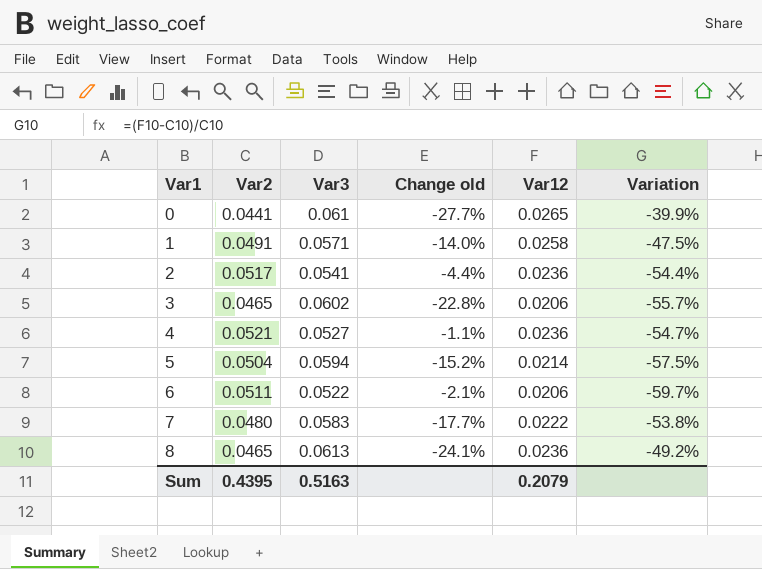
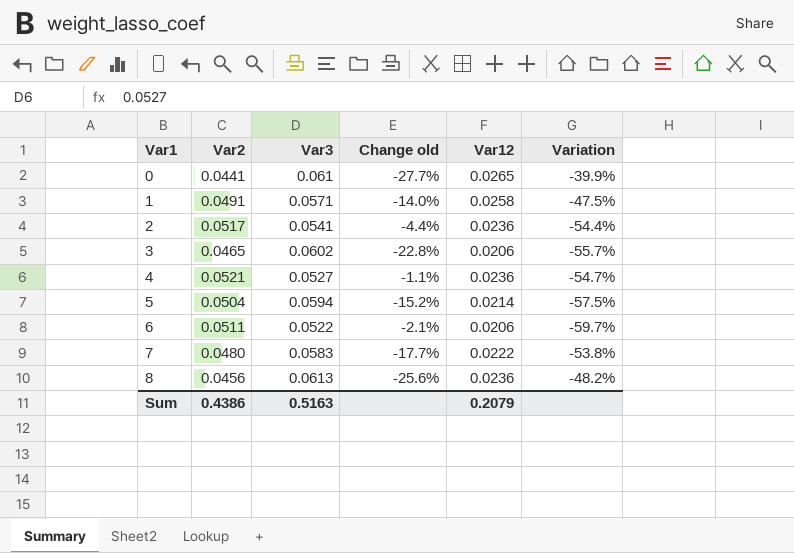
8 | Var2: 0.0465 -> 0.0456
8 | Change old: -24.1% -> -25.6%
8 | Variation: -49.2% -> -48.2%
Sum | Var2: 0.4395 -> 0.4386

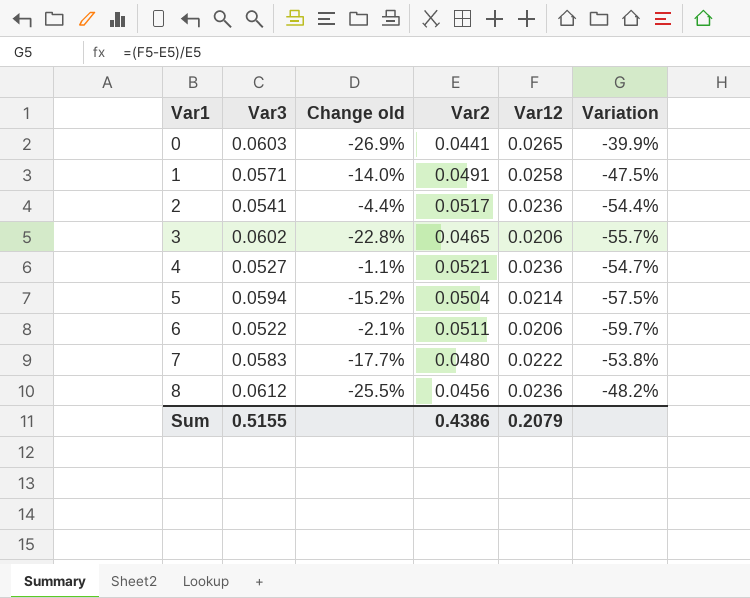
column Var2 | position: 2 -> 4
0 | Var3: 0.061 -> 0.0603
0 | Change old: -27.7% -> -26.9%
8 | Var3: 0.0613 -> 0.0612
8 | Change old: -25.6% -> -25.5%
Sum | Var3: 0.5163 -> 0.5155

